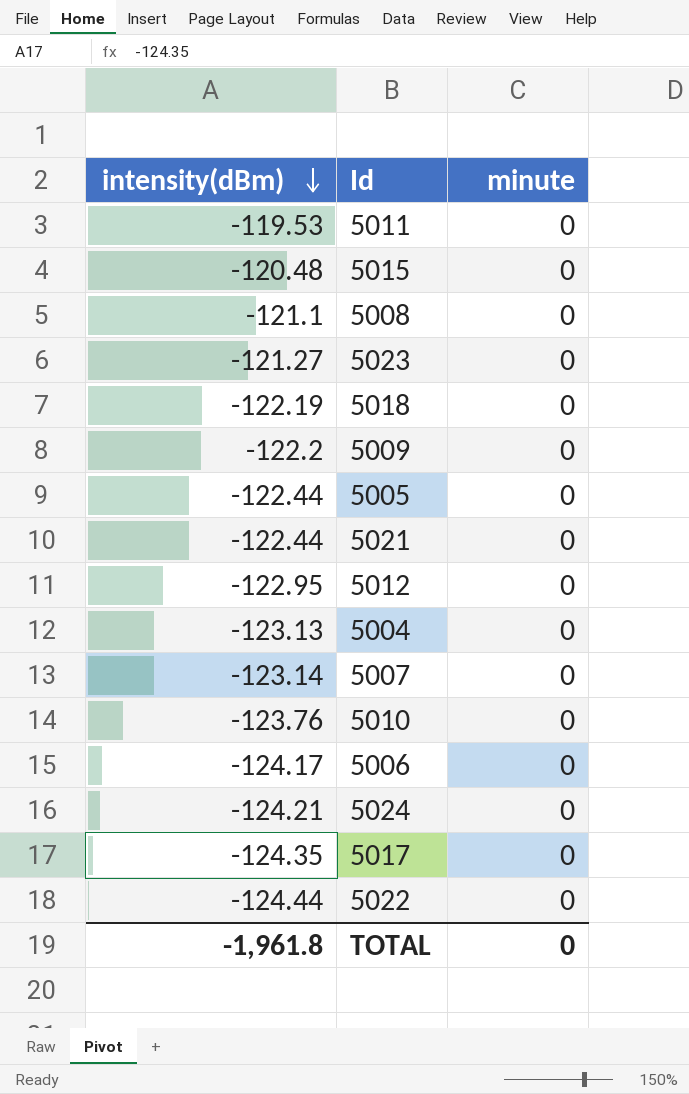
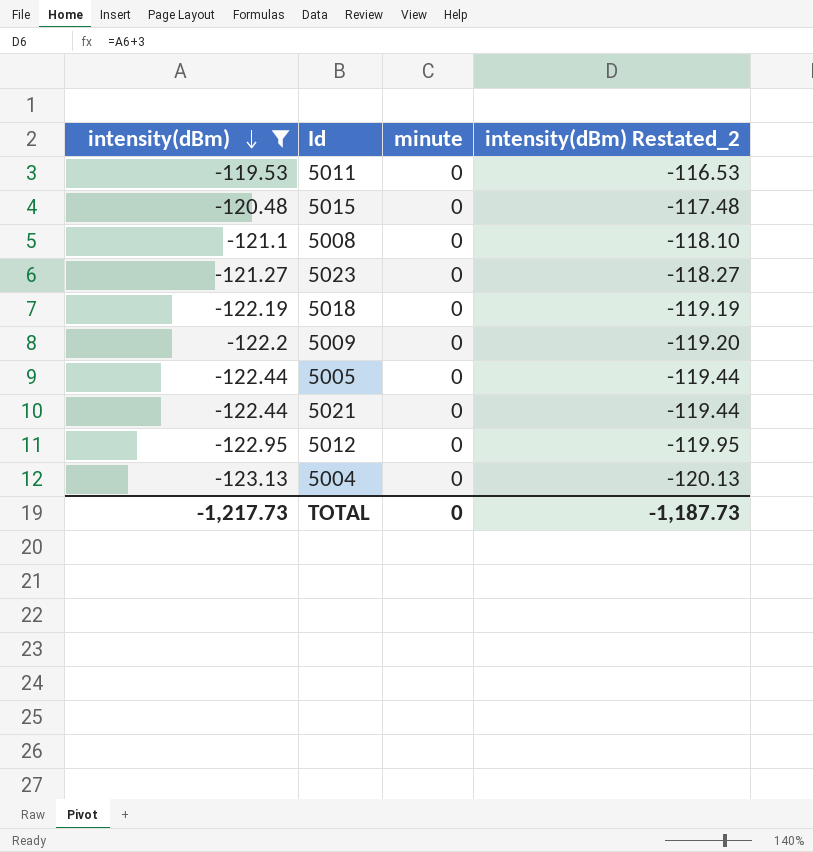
filter: none -> intensity(dBm) >= -123.13
column intensity(dBm) Restated_2 | formula: none -> [intensity(dBm)] + 3
TOTAL | intensity(dBm): -1,961.8 -> -1,217.73

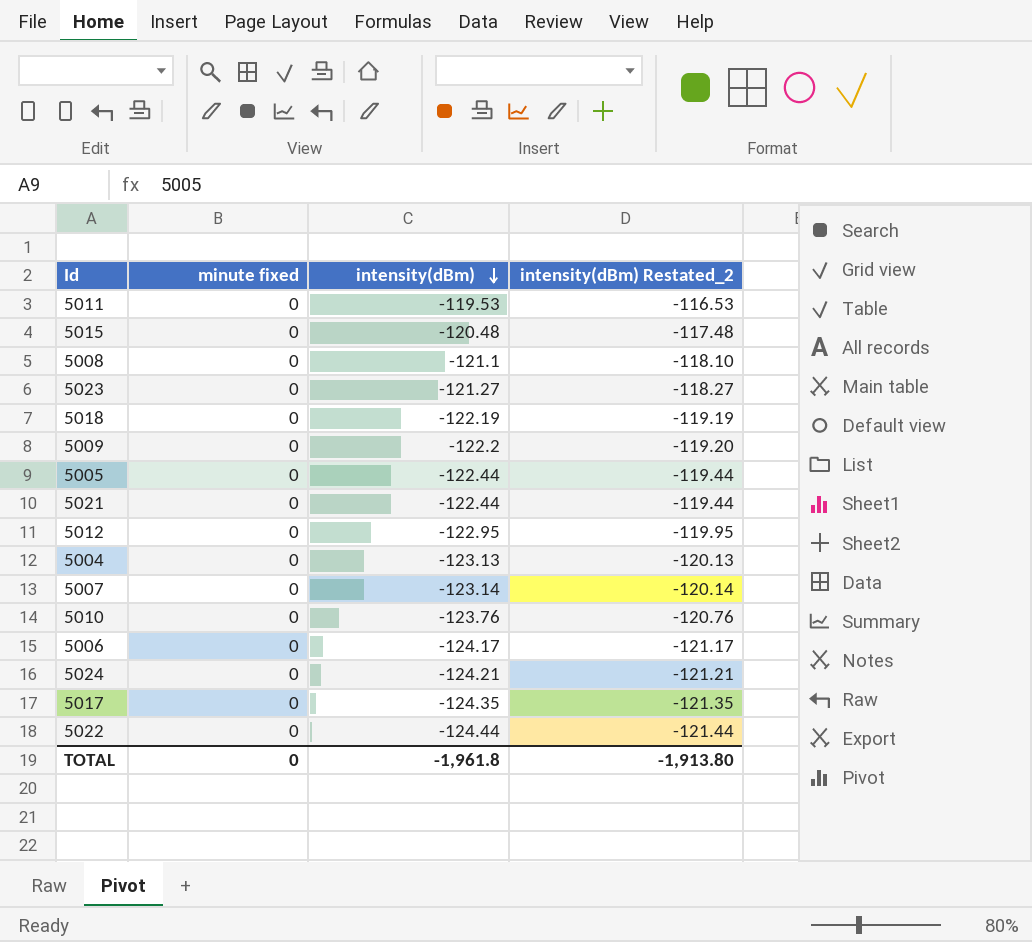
filter: intensity(dBm) >= -123.13 -> none
column name: minute -> minute fixed
column intensity(dBm) | position: 1 -> 3
TOTAL | intensity(dBm): -1,217.73 -> -1,961.8
TOTAL | intensity(dBm) Restated_2: -1,187.73 -> -1,913.80

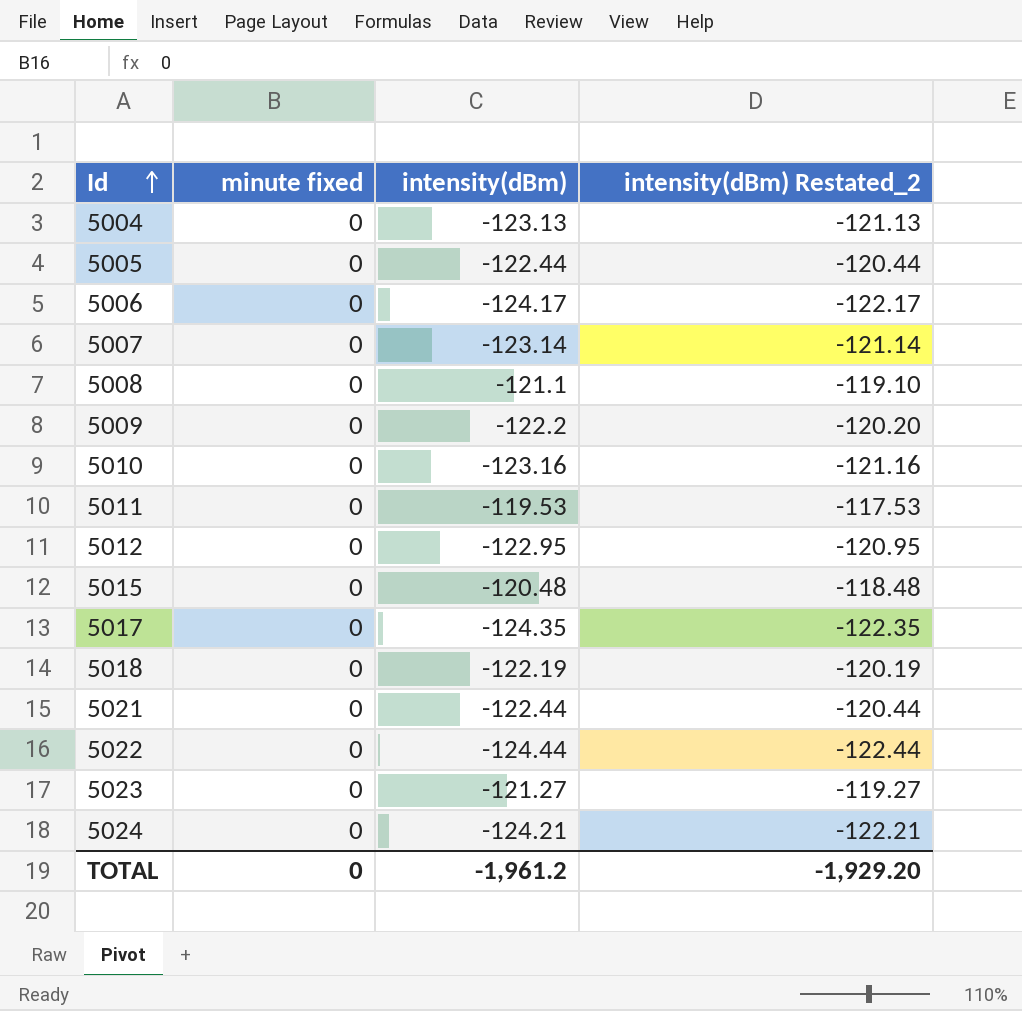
row order: intensity(dBm) descending -> Id ascending
column intensity(dBm) Restated_2 | formula: [intensity(dBm)] + 3 -> [intensity(dBm)] + 2
5010 | intensity(dBm): -123.76 -> -123.16
TOTAL | intensity(dBm): -1,961.8 -> -1,961.2
TOTAL | intensity(dBm) Restated_2: -1,913.80 -> -1,929.20

